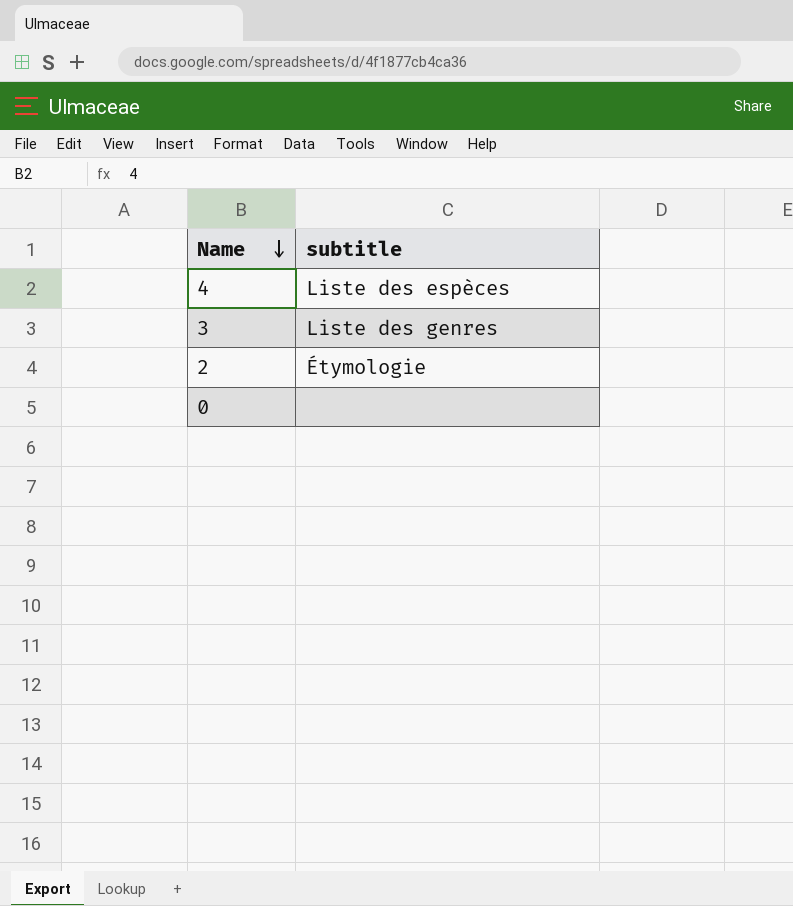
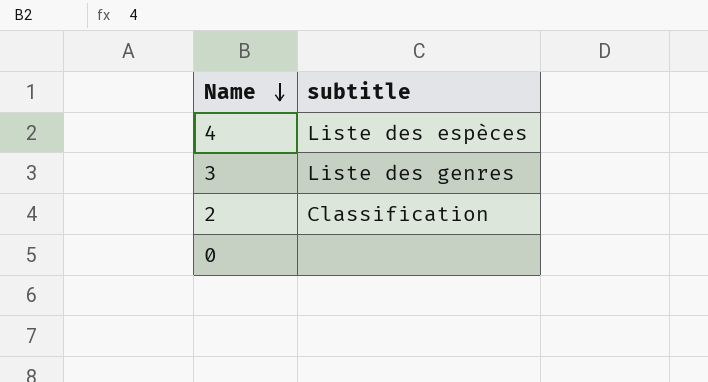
2 | subtitle: Étymologie -> Classification

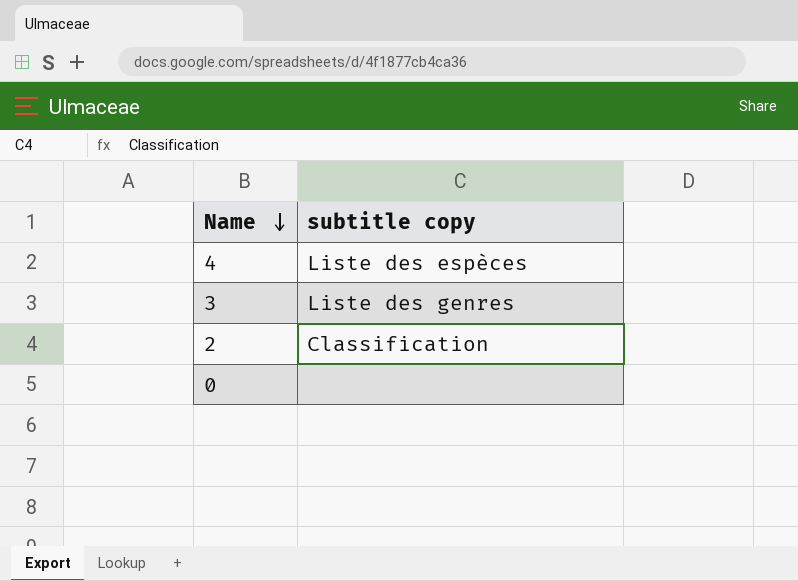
column name: subtitle -> subtitle copy

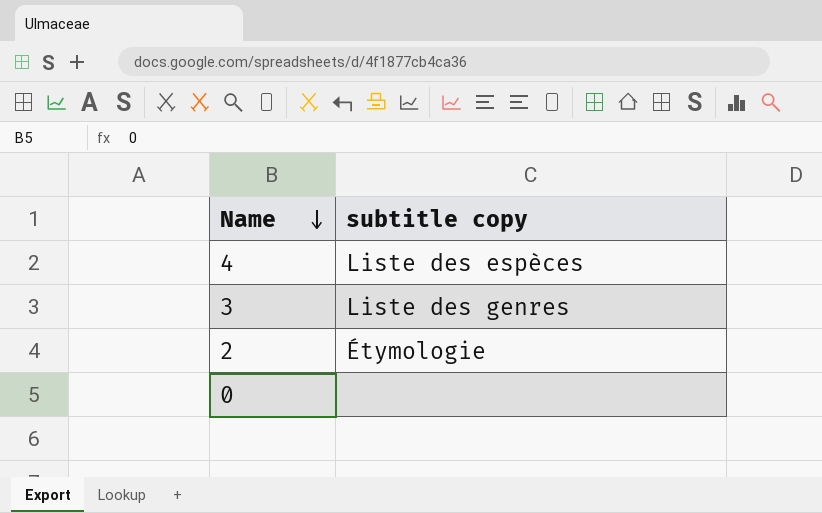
2 | subtitle copy: Classification -> Étymologie

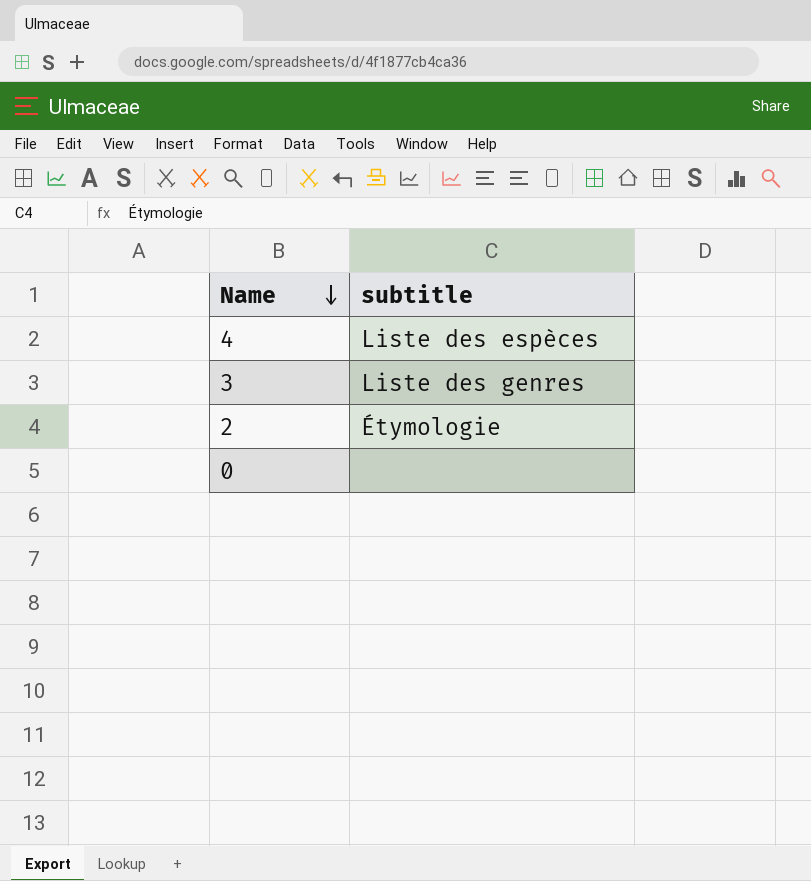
column name: subtitle copy -> subtitle

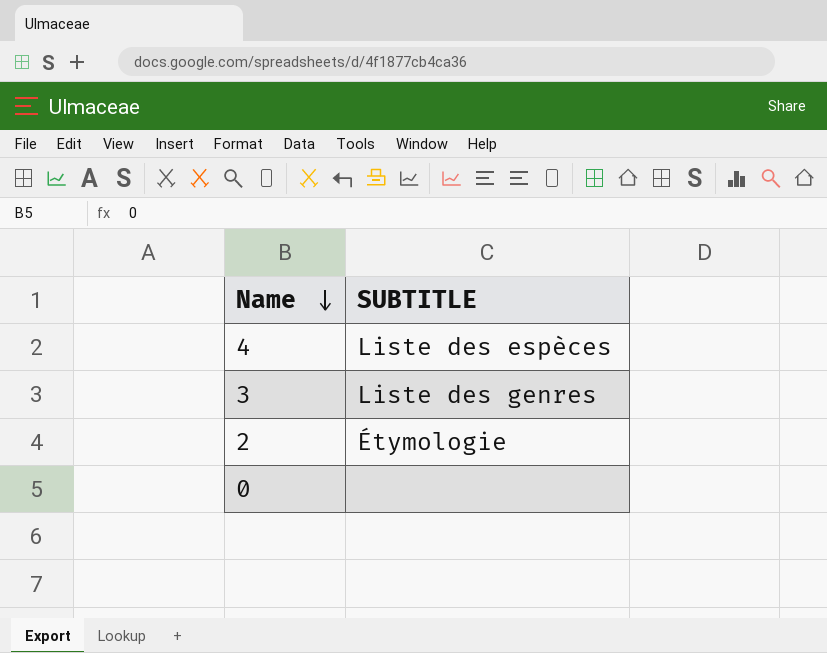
column name: subtitle -> SUBTITLE

